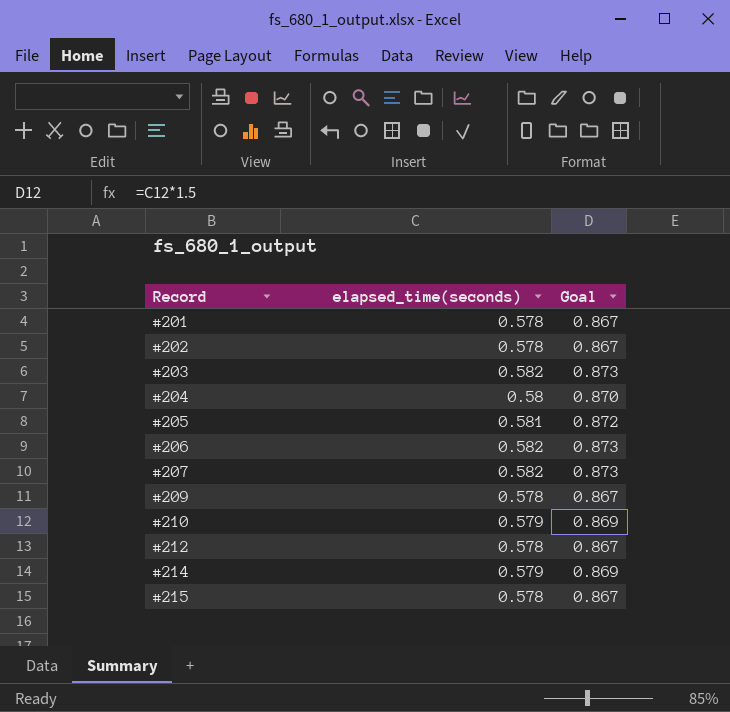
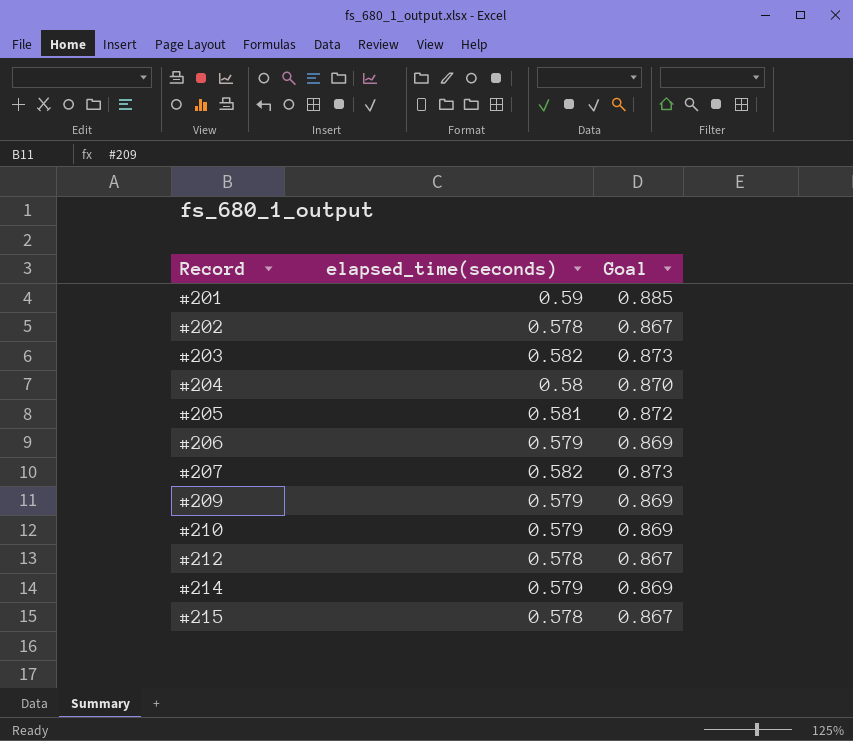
#201 | elapsed_time(seconds): 0.578 -> 0.59
#201 | Goal: 0.867 -> 0.885
#206 | elapsed_time(seconds): 0.582 -> 0.579
#206 | Goal: 0.873 -> 0.869
#209 | elapsed_time(seconds): 0.578 -> 0.579
#209 | Goal: 0.867 -> 0.869

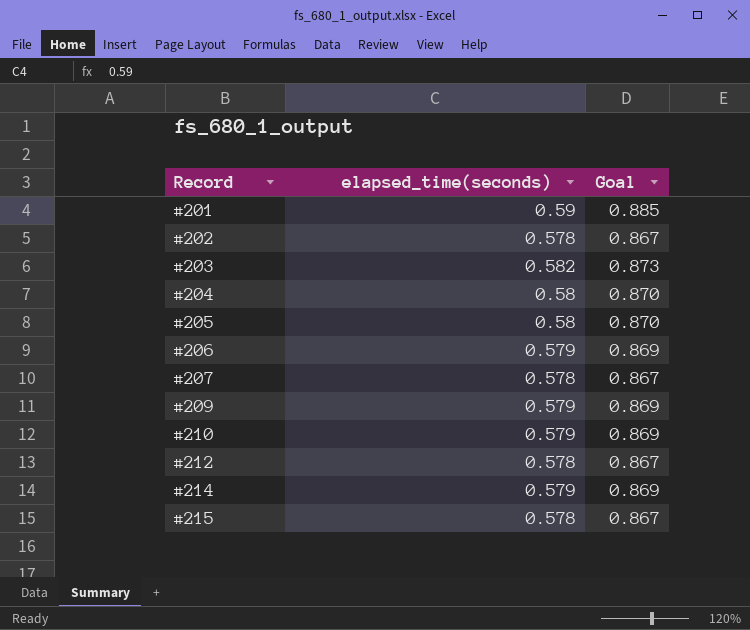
#205 | elapsed_time(seconds): 0.581 -> 0.58
#205 | Goal: 0.872 -> 0.870
#207 | elapsed_time(seconds): 0.582 -> 0.578
#207 | Goal: 0.873 -> 0.867

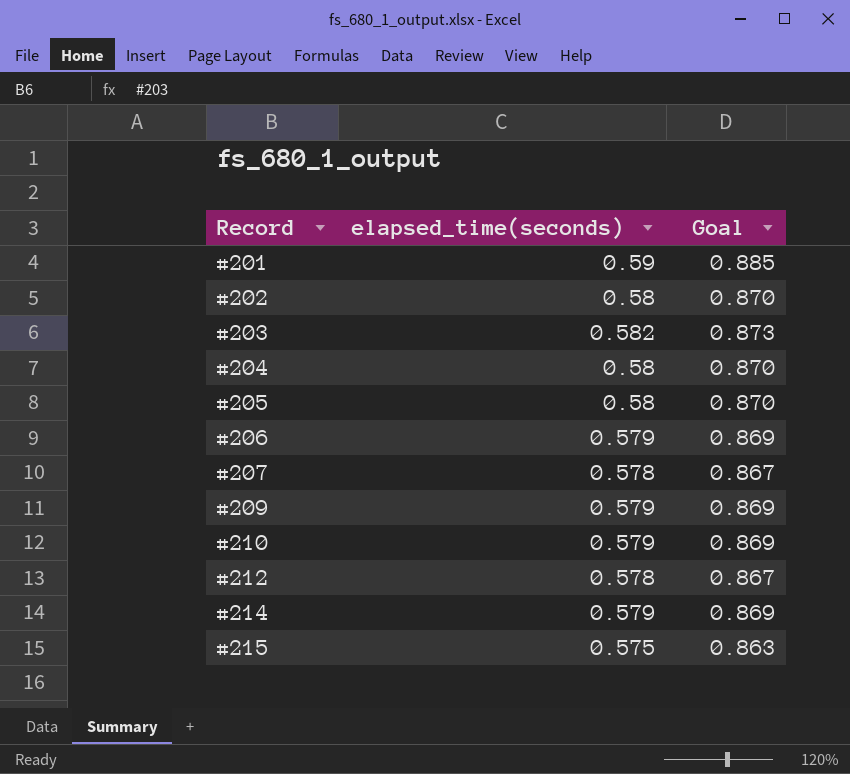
#202 | elapsed_time(seconds): 0.578 -> 0.58
#202 | Goal: 0.867 -> 0.870
#215 | elapsed_time(seconds): 0.578 -> 0.575
#215 | Goal: 0.867 -> 0.863

